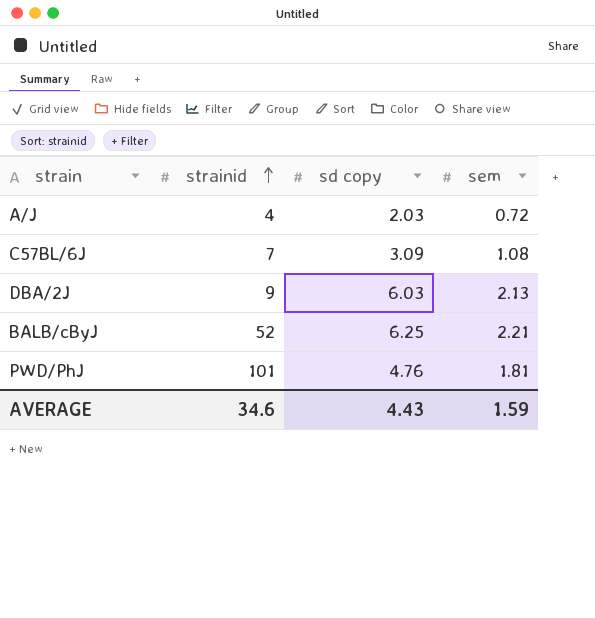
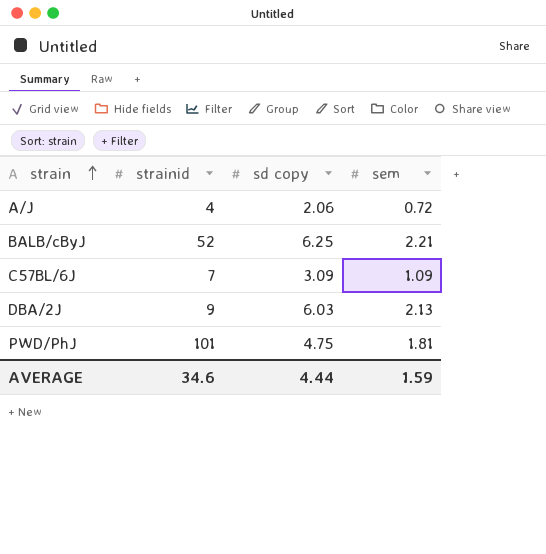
row order: strainid ascending -> strain ascending
A/J | sd copy: 2.03 -> 2.06
C57BL/6J | sem: 1.08 -> 1.09
PWD/PhJ | sd copy: 4.76 -> 4.75
AVERAGE | sd copy: 4.43 -> 4.44

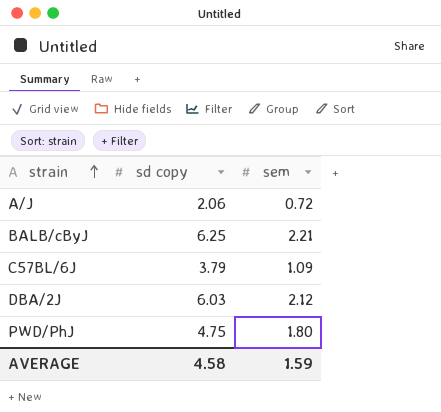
column strainid | position: 2 -> none
C57BL/6J | sd copy: 3.09 -> 3.79
DBA/2J | sem: 2.13 -> 2.12
PWD/PhJ | sem: 1.81 -> 1.80
AVERAGE | sd copy: 4.44 -> 4.58

